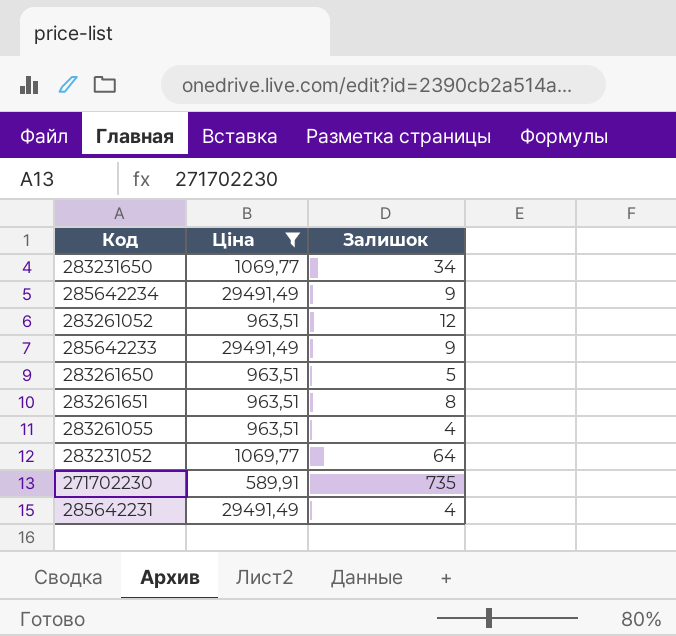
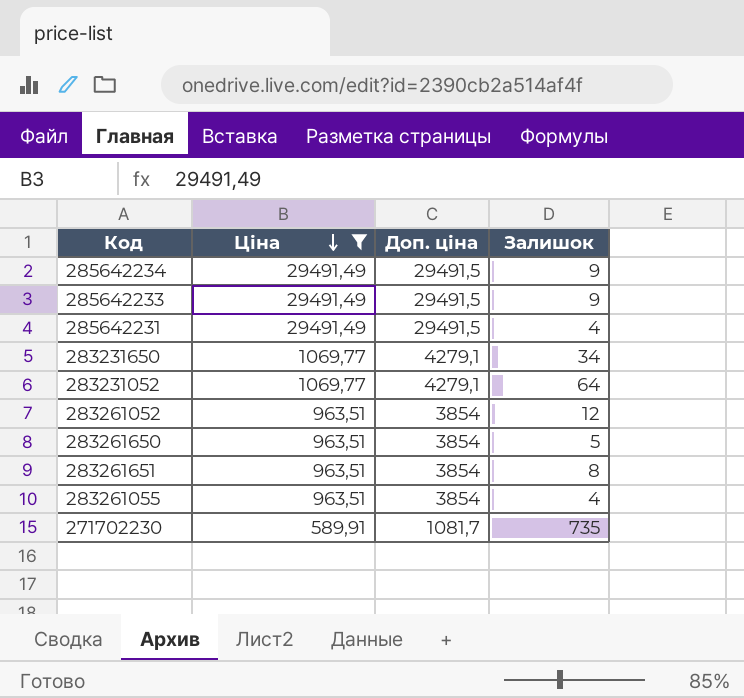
row order: none -> Ціна descending
column Доп. ціна | position: none -> 3

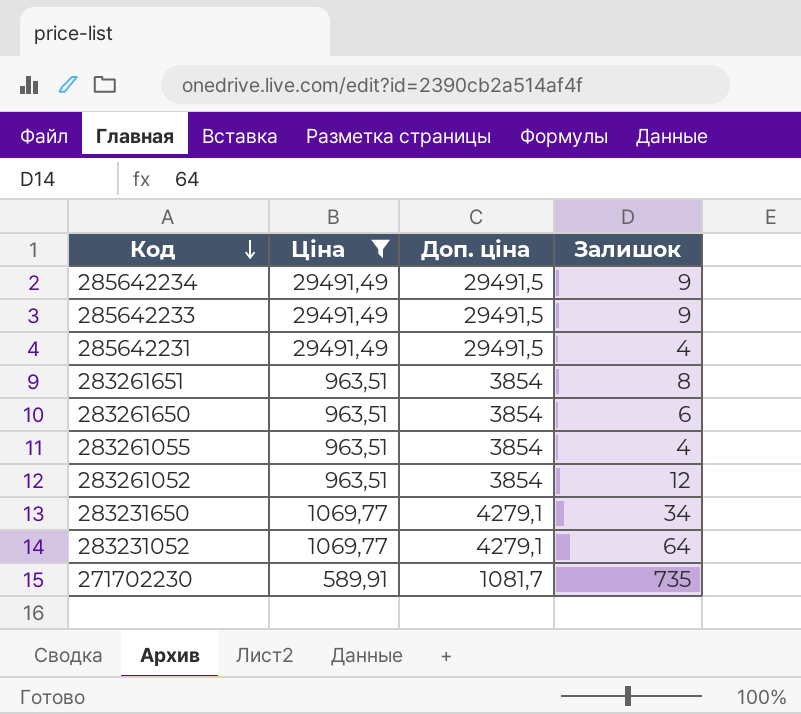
row order: Ціна descending -> Код descending
283261650 | Залишок: 5 -> 6

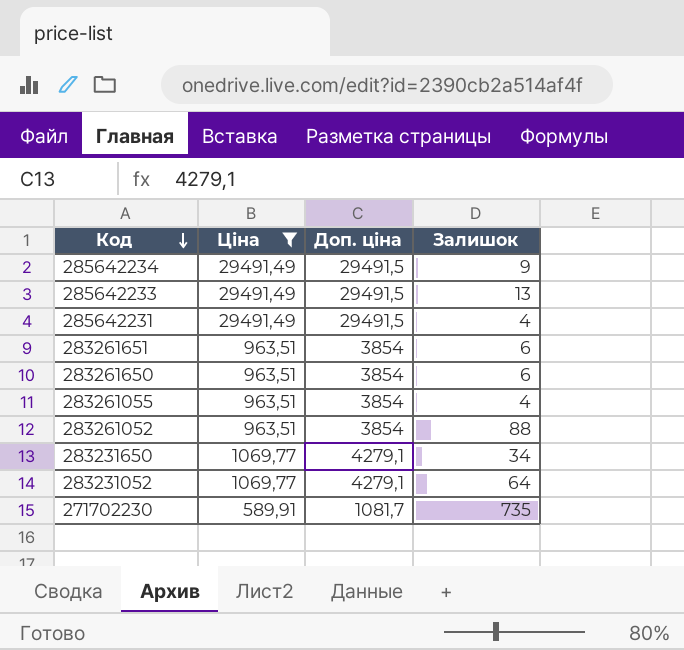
285642233 | Залишок: 9 -> 13
283261651 | Залишок: 8 -> 6
283261052 | Залишок: 12 -> 88

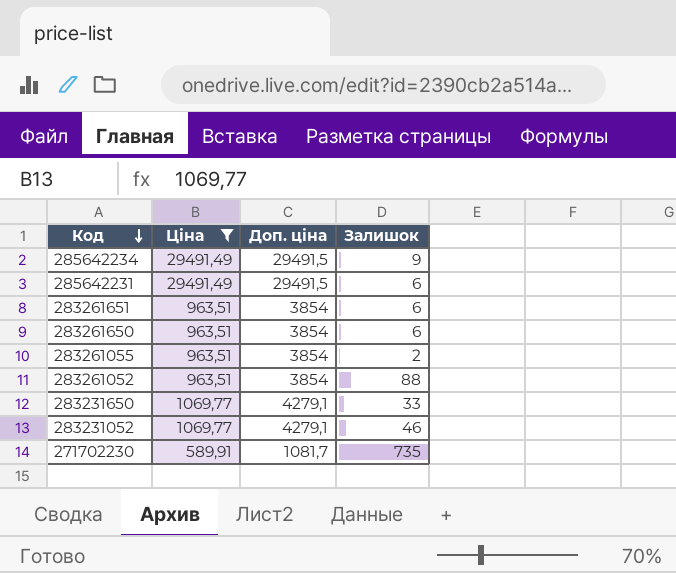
row 285642233: 29491,49 | 29491,5 | 13 -> none
285642231 | Залишок: 4 -> 6
283261055 | Залишок: 4 -> 2
283231650 | Залишок: 34 -> 33
283231052 | Залишок: 64 -> 46

